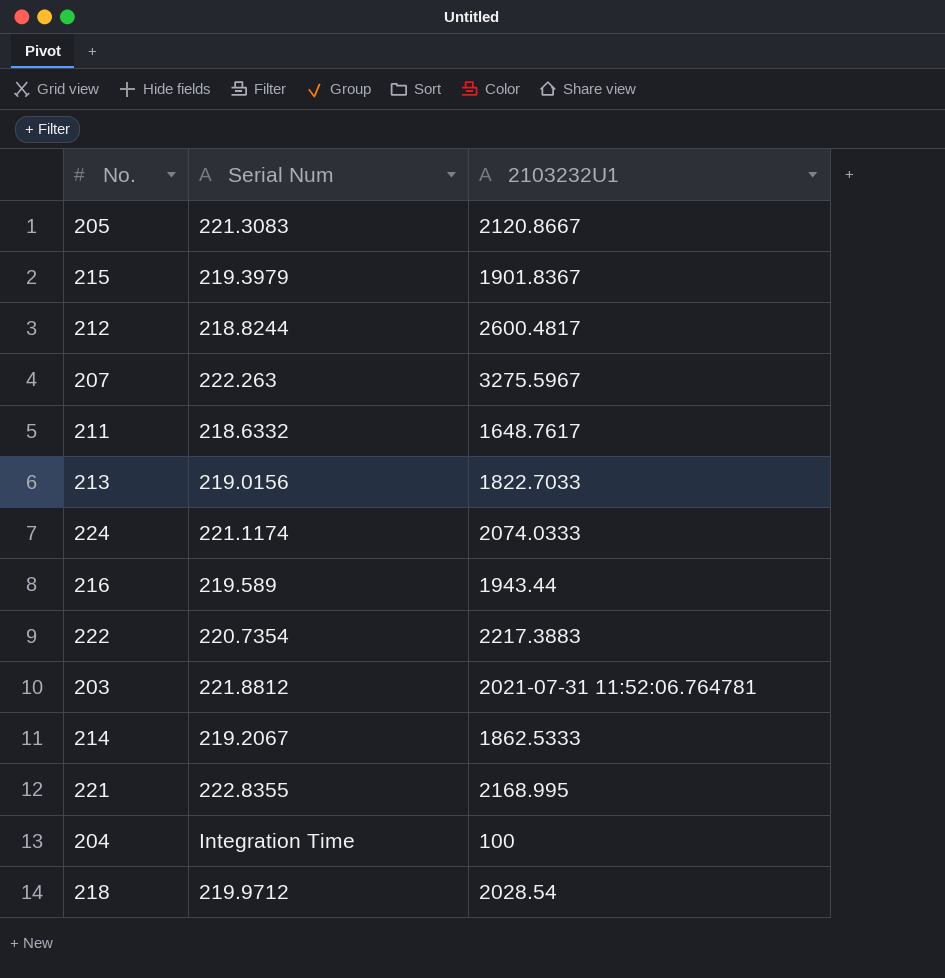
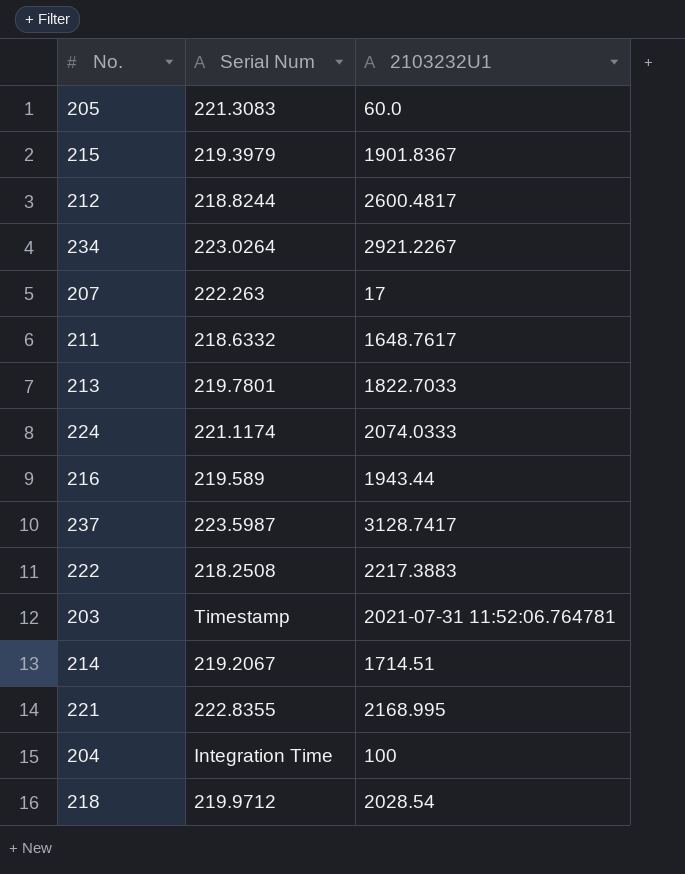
205 | 2103232U1: 2120.8667 -> 60.0
row 234: none -> 223.0264 | 2921.2267
207 | 2103232U1: 3275.5967 -> 17
213 | Serial Num: 219.0156 -> 219.7801
row 237: none -> 223.5987 | 3128.7417
222 | Serial Num: 220.7354 -> 218.2508
203 | Serial Num: 221.8812 -> Timestamp
214 | 2103232U1: 1862.5333 -> 1714.51

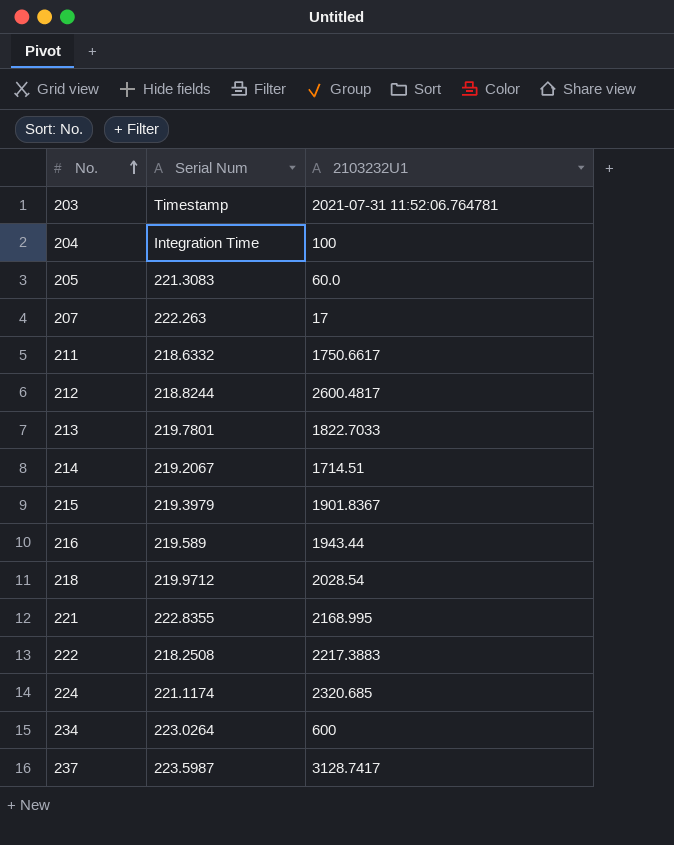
row order: none -> No. ascending
211 | 2103232U1: 1648.7617 -> 1750.6617
224 | 2103232U1: 2074.0333 -> 2320.685
234 | 2103232U1: 2921.2267 -> 600

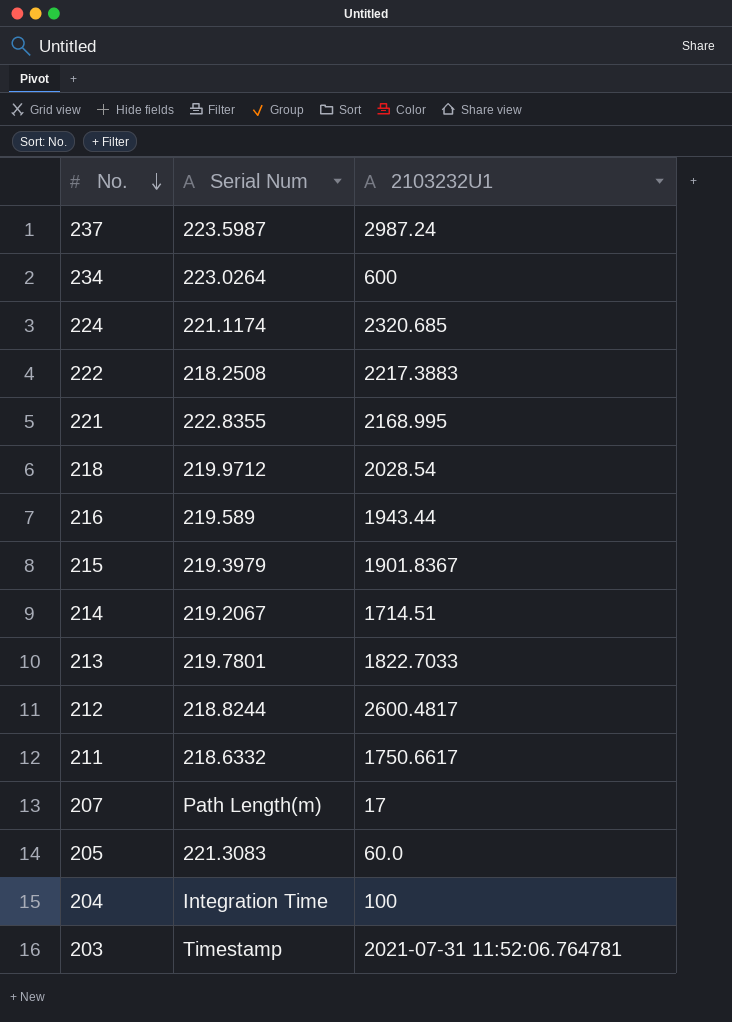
row order: No. ascending -> No. descending
237 | 2103232U1: 3128.7417 -> 2987.24
207 | Serial Num: 222.263 -> Path Length(m)

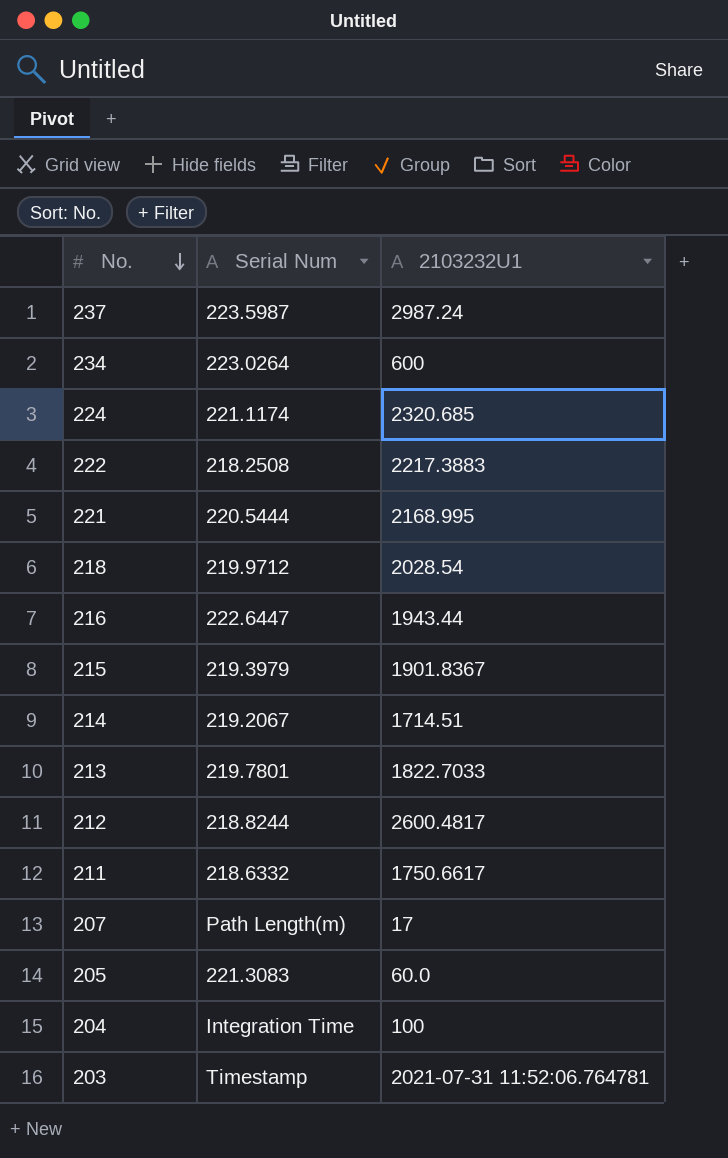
221 | Serial Num: 222.8355 -> 220.5444
216 | Serial Num: 219.589 -> 222.6447

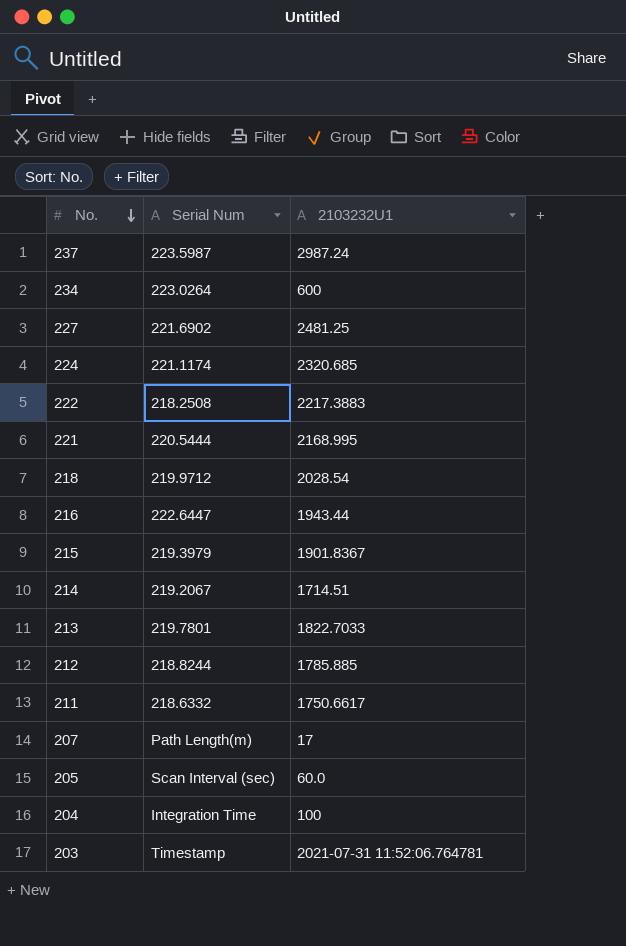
row 227: none -> 221.6902 | 2481.25
212 | 2103232U1: 2600.4817 -> 1785.885
205 | Serial Num: 221.3083 -> Scan Interval (sec)

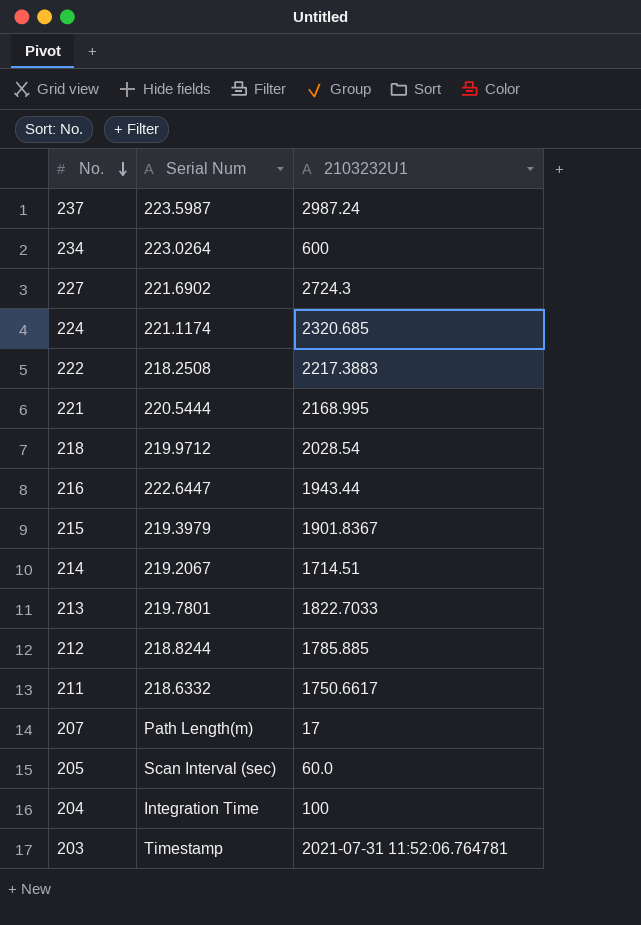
227 | 2103232U1: 2481.25 -> 2724.3

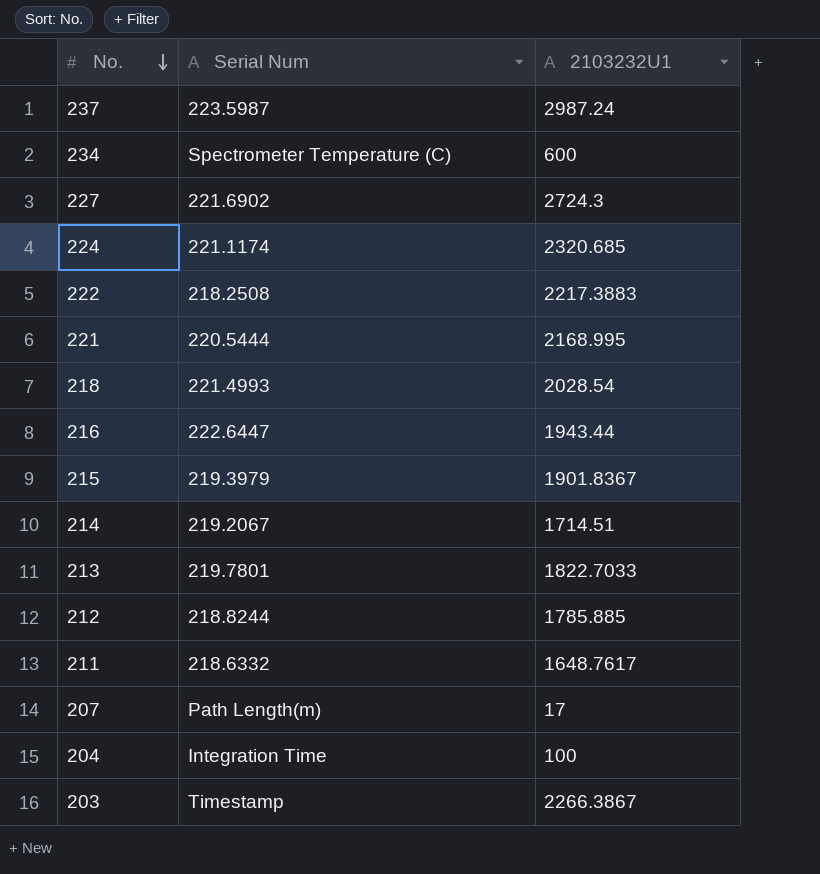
row 205: Scan Interval (sec) | 60.0 -> none
234 | Serial Num: 223.0264 -> Spectrometer Temperature (C)
218 | Serial Num: 219.9712 -> 221.4993
211 | 2103232U1: 1750.6617 -> 1648.7617
203 | 2103232U1: 2021-07-31 11:52:06.764781 -> 2266.3867

